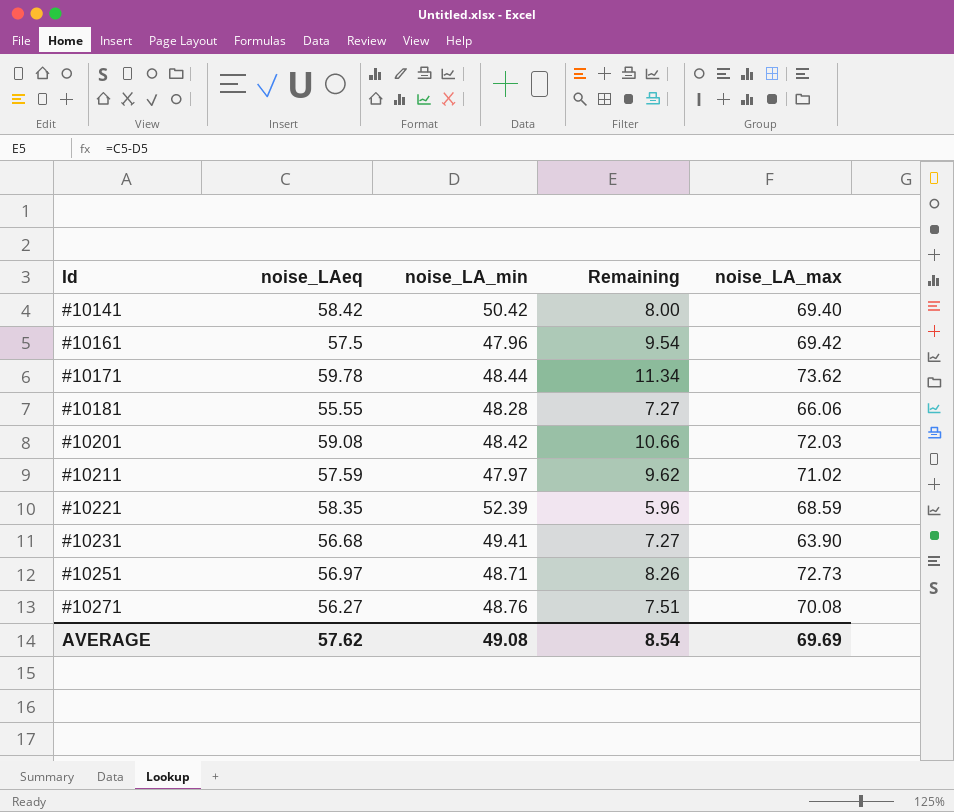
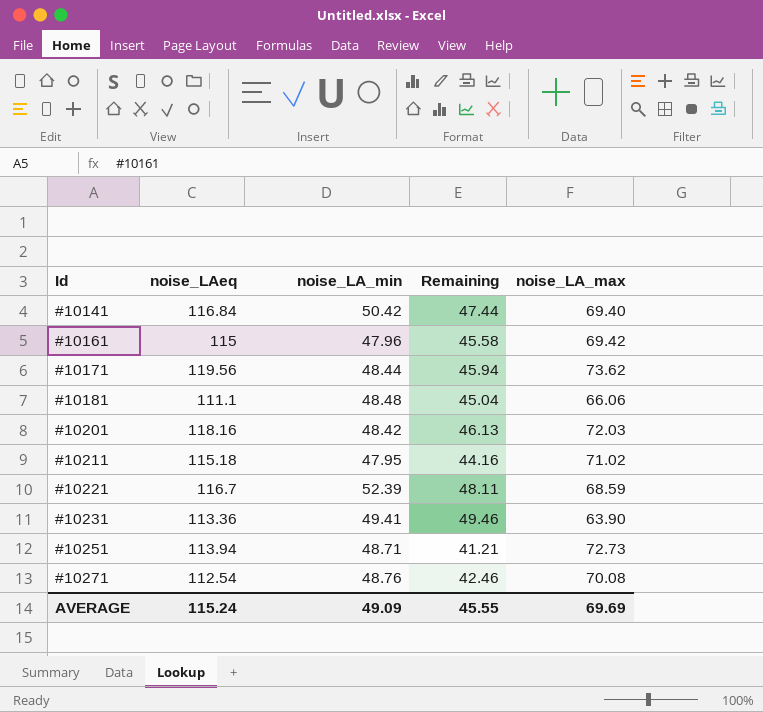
column Remaining | formula: [noise_LAeq] - [noise_LA_min] -> [noise_LAeq] - [noise_LA_max]
#10141 | noise_LAeq: 58.42 -> 116.84
#10161 | noise_LAeq: 57.5 -> 115
#10171 | noise_LAeq: 59.78 -> 119.56
#10181 | noise_LAeq: 55.55 -> 111.1
#10181 | noise_LA_min: 48.28 -> 48.48
#10201 | noise_LAeq: 59.08 -> 118.16
#10211 | noise_LAeq: 57.59 -> 115.18
#10211 | noise_LA_min: 47.97 -> 47.95
#10221 | noise_LAeq: 58.35 -> 116.7
#10231 | noise_LAeq: 56.68 -> 113.36
#10251 | noise_LAeq: 56.97 -> 113.94
#10271 | noise_LAeq: 56.27 -> 112.54
AVERAGE | noise_LAeq: 57.62 -> 115.24
AVERAGE | noise_LA_min: 49.08 -> 49.09
AVERAGE | Remaining: 8.54 -> 45.55

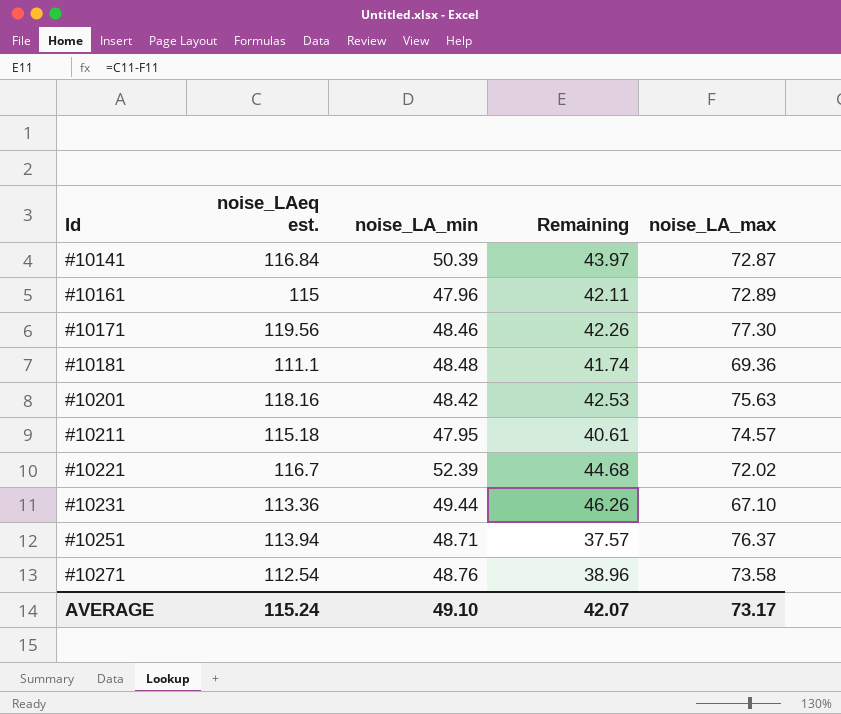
column name: noise_LAeq -> noise_LAeq est.
#10141 | noise_LA_min: 50.42 -> 50.39
#10141 | Remaining: 47.44 -> 43.97
#10141 | noise_LA_max: 69.40 -> 72.87
#10161 | Remaining: 45.58 -> 42.11
#10161 | noise_LA_max: 69.42 -> 72.89
#10171 | noise_LA_min: 48.44 -> 48.46
#10171 | Remaining: 45.94 -> 42.26
#10171 | noise_LA_max: 73.62 -> 77.30
#10181 | Remaining: 45.04 -> 41.74
#10181 | noise_LA_max: 66.06 -> 69.36
#10201 | Remaining: 46.13 -> 42.53
#10201 | noise_LA_max: 72.03 -> 75.63
#10211 | Remaining: 44.16 -> 40.61
#10211 | noise_LA_max: 71.02 -> 74.57
#10221 | Remaining: 48.11 -> 44.68
#10221 | noise_LA_max: 68.59 -> 72.02
#10231 | noise_LA_min: 49.41 -> 49.44
#10231 | Remaining: 49.46 -> 46.26
#10231 | noise_LA_max: 63.90 -> 67.10
#10251 | Remaining: 41.21 -> 37.57
#10251 | noise_LA_max: 72.73 -> 76.37
#10271 | Remaining: 42.46 -> 38.96
#10271 | noise_LA_max: 70.08 -> 73.58
AVERAGE | noise_LA_min: 49.09 -> 49.10
AVERAGE | Remaining: 45.55 -> 42.07
AVERAGE | noise_LA_max: 69.69 -> 73.17

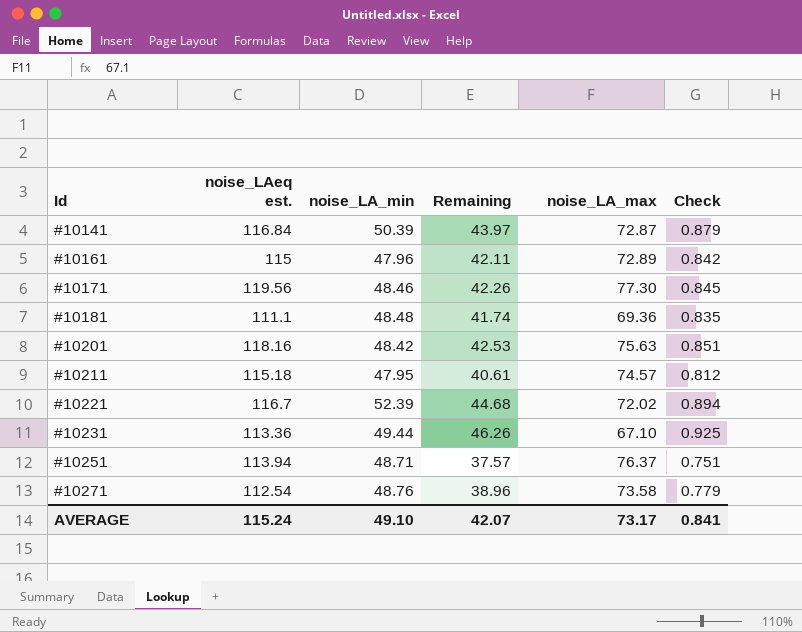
column Check | formula: none -> [Remaining] * 0.02

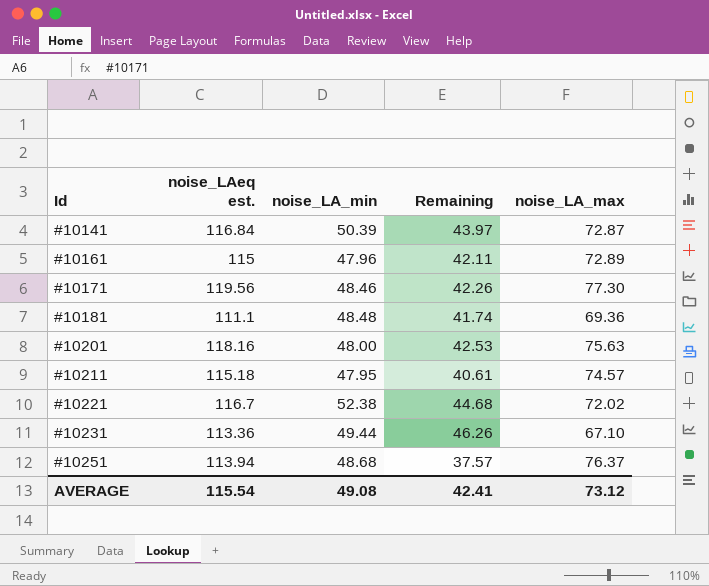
column Check | formula: [Remaining] * 0.02 -> none
row #10271: 112.54 | 48.76 | 38.96 | 73.58 | 0.779 -> none
#10201 | noise_LA_min: 48.42 -> 48.00
#10221 | noise_LA_min: 52.39 -> 52.38
#10251 | noise_LA_min: 48.71 -> 48.68
AVERAGE | noise_LAeq est.: 115.24 -> 115.54
AVERAGE | noise_LA_min: 49.10 -> 49.08
AVERAGE | Remaining: 42.07 -> 42.41
AVERAGE | noise_LA_max: 73.17 -> 73.12

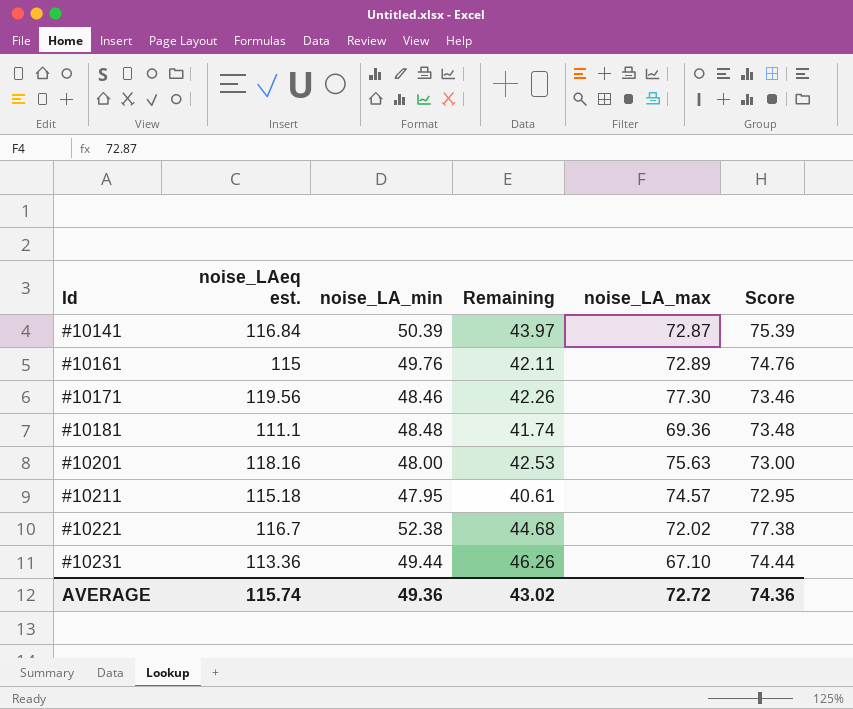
column Score | formula: none -> [noise_LA_min] + 25
row #10251: 113.94 | 48.68 | 37.57 | 76.37 -> none
#10161 | noise_LA_min: 47.96 -> 49.76
AVERAGE | noise_LAeq est.: 115.54 -> 115.74
AVERAGE | noise_LA_min: 49.08 -> 49.36
AVERAGE | Remaining: 42.41 -> 43.02
AVERAGE | noise_LA_max: 73.12 -> 72.72

